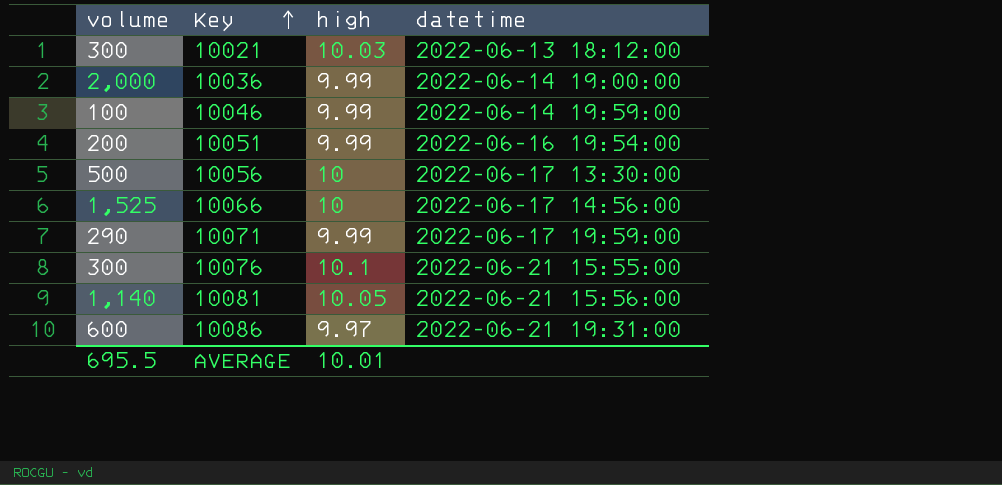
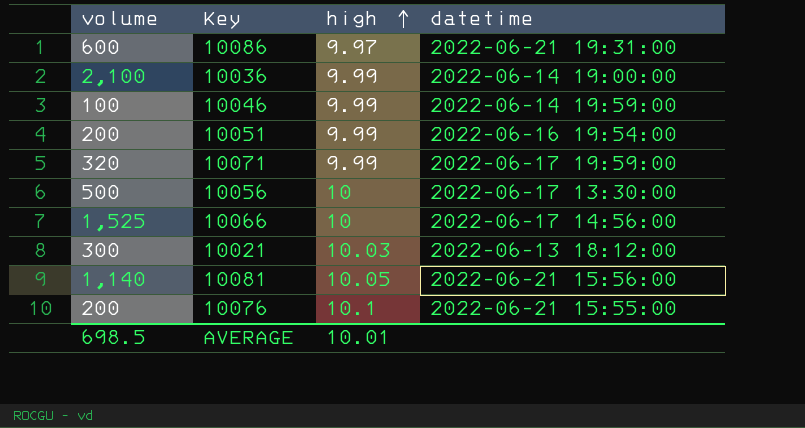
row order: Key ascending -> high ascending
10036 | volume: 2,000 -> 2,100
10071 | volume: 290 -> 320
10076 | volume: 300 -> 200
AVERAGE | volume: 695.5 -> 698.5

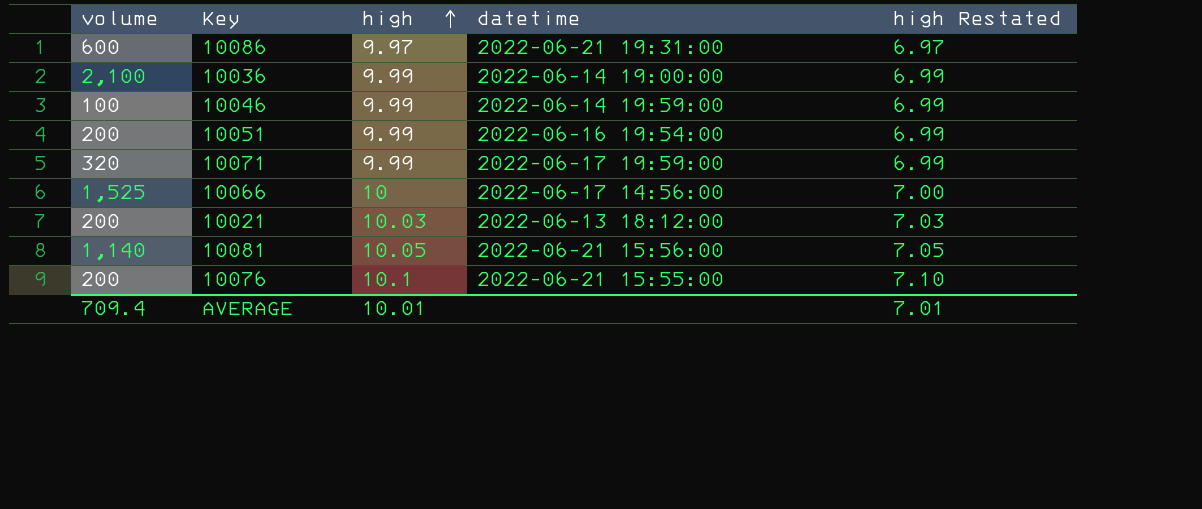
column high Restated | formula: none -> [high] - 3
row 10056: 500 | 10 | 2022-06-17 13:30:00 -> none
10021 | volume: 300 -> 200
AVERAGE | volume: 698.5 -> 709.4

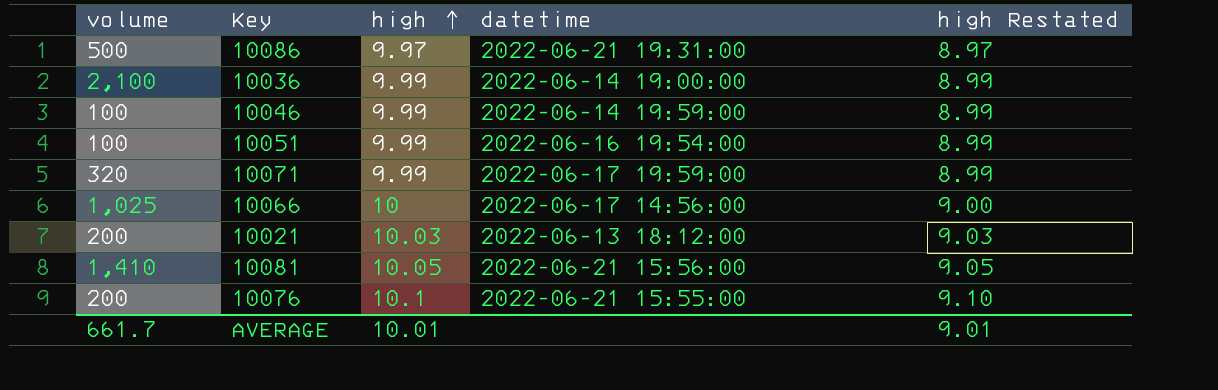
column high Restated | formula: [high] - 3 -> [high] - 1
10086 | volume: 600 -> 500
10051 | volume: 200 -> 100
10066 | volume: 1,525 -> 1,025
10081 | volume: 1,140 -> 1,410
AVERAGE | volume: 709.4 -> 661.7
AVERAGE | high Restated: 7.01 -> 9.01

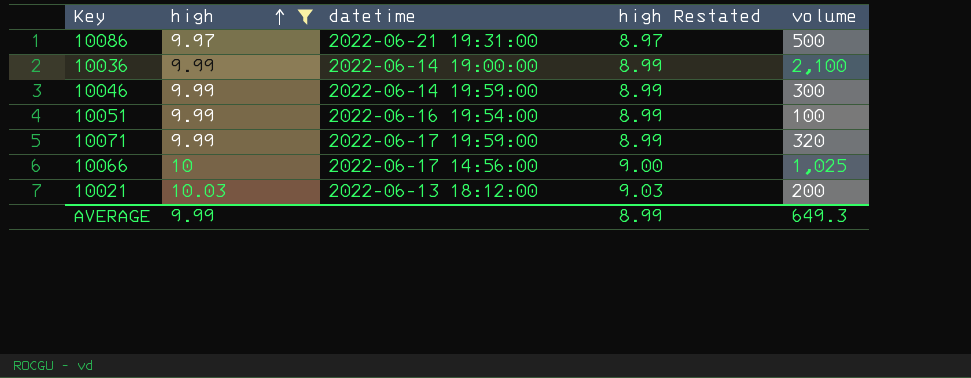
filter: none -> high <= 10.03
column volume | position: 1 -> 5
10046 | volume: 100 -> 300
AVERAGE | high: 10.01 -> 9.99
AVERAGE | high Restated: 9.01 -> 8.99
AVERAGE | volume: 661.7 -> 649.3

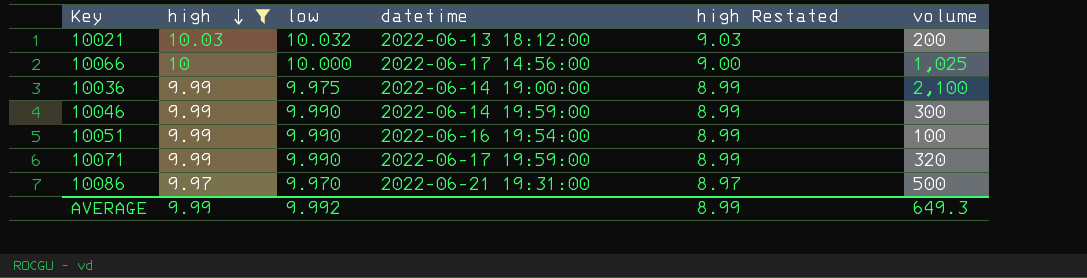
row order: high ascending -> high descending
column low | position: none -> 3

